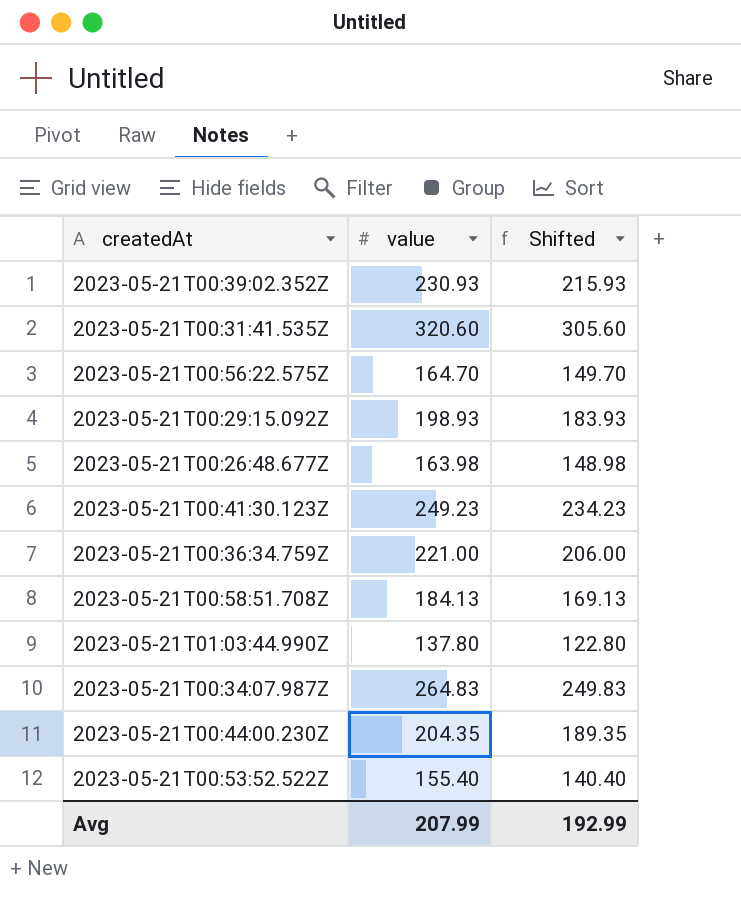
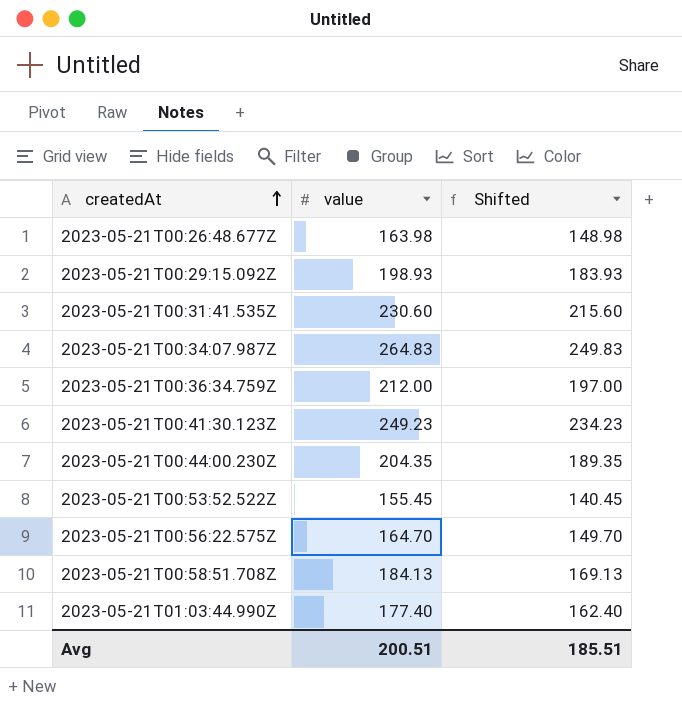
row order: none -> createdAt ascending
row 2023-05-21T00:39:02.352Z: 230.93 | 215.93 -> none
2023-05-21T00:31:41.535Z | value: 320.60 -> 230.60
2023-05-21T00:31:41.535Z | Shifted: 305.60 -> 215.60
2023-05-21T00:36:34.759Z | value: 221.00 -> 212.00
2023-05-21T00:36:34.759Z | Shifted: 206.00 -> 197.00
2023-05-21T00:53:52.522Z | value: 155.40 -> 155.45
2023-05-21T00:53:52.522Z | Shifted: 140.40 -> 140.45
2023-05-21T01:03:44.990Z | value: 137.80 -> 177.40
2023-05-21T01:03:44.990Z | Shifted: 122.80 -> 162.40
Avg | value: 207.99 -> 200.51
Avg | Shifted: 192.99 -> 185.51

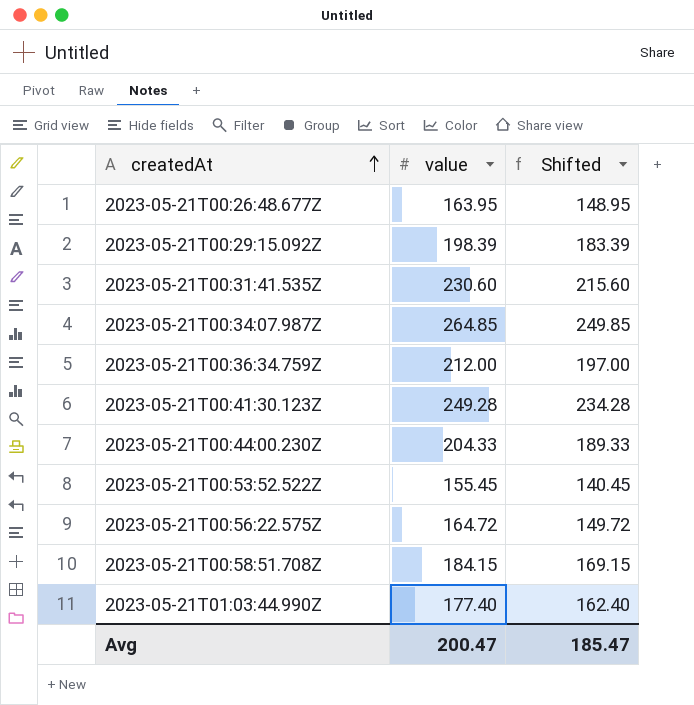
2023-05-21T00:26:48.677Z | value: 163.98 -> 163.95
2023-05-21T00:26:48.677Z | Shifted: 148.98 -> 148.95
2023-05-21T00:29:15.092Z | value: 198.93 -> 198.39
2023-05-21T00:29:15.092Z | Shifted: 183.93 -> 183.39
2023-05-21T00:34:07.987Z | value: 264.83 -> 264.85
2023-05-21T00:34:07.987Z | Shifted: 249.83 -> 249.85
2023-05-21T00:41:30.123Z | value: 249.23 -> 249.28
2023-05-21T00:41:30.123Z | Shifted: 234.23 -> 234.28
2023-05-21T00:44:00.230Z | value: 204.35 -> 204.33
2023-05-21T00:44:00.230Z | Shifted: 189.35 -> 189.33
2023-05-21T00:56:22.575Z | value: 164.70 -> 164.72
2023-05-21T00:56:22.575Z | Shifted: 149.70 -> 149.72
2023-05-21T00:58:51.708Z | value: 184.13 -> 184.15
2023-05-21T00:58:51.708Z | Shifted: 169.13 -> 169.15
Avg | value: 200.51 -> 200.47
Avg | Shifted: 185.51 -> 185.47

